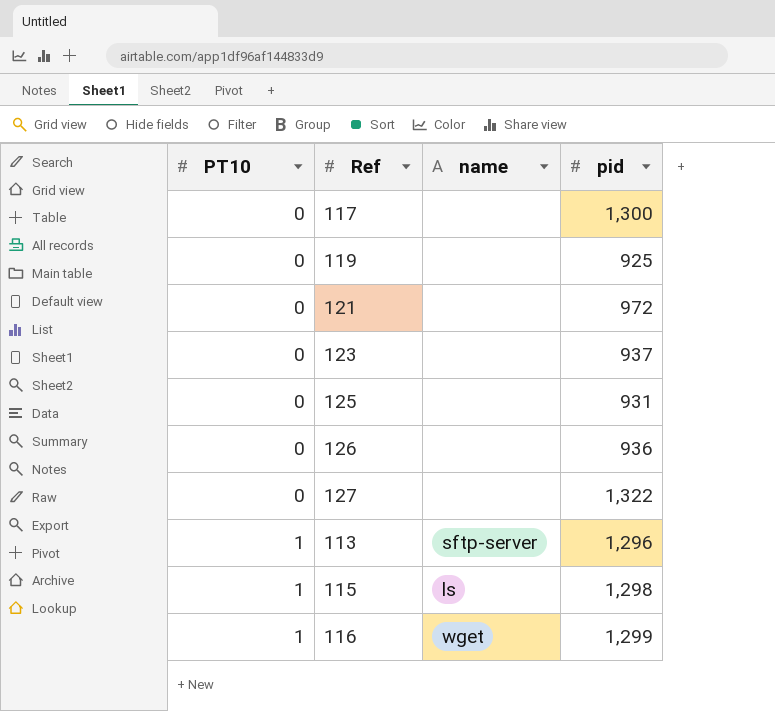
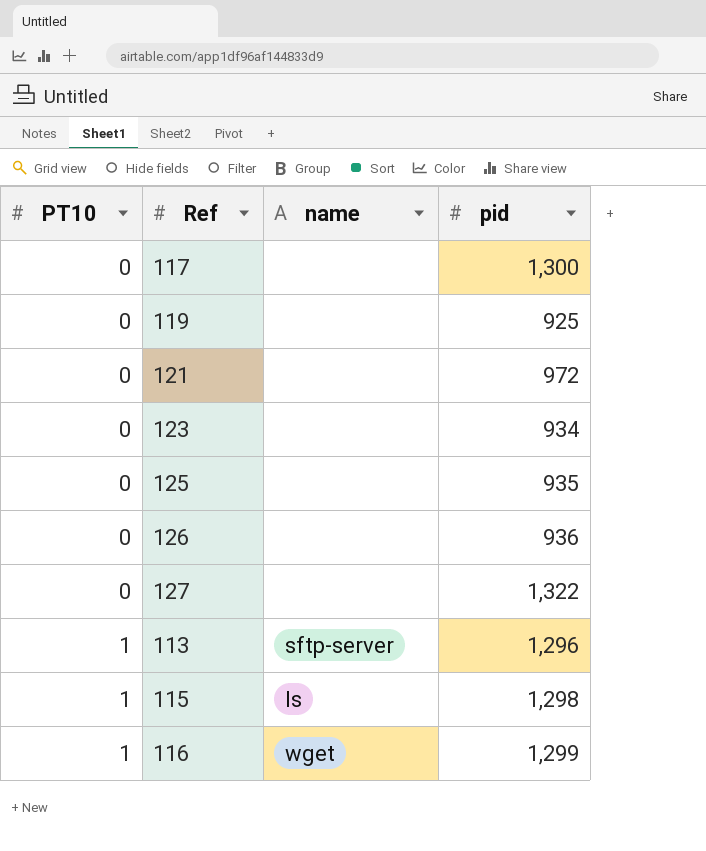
123 | pid: 937 -> 934
125 | pid: 931 -> 935

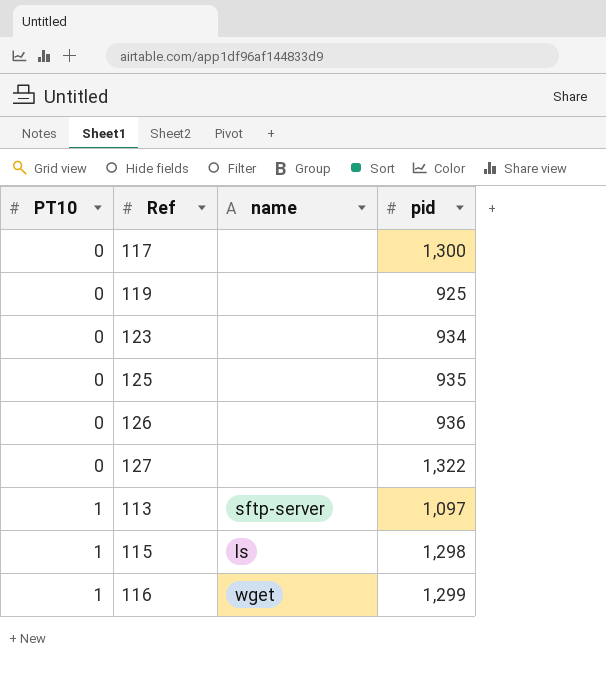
row 121: 0 | none | 972 -> none
113 | pid: 1,296 -> 1,097

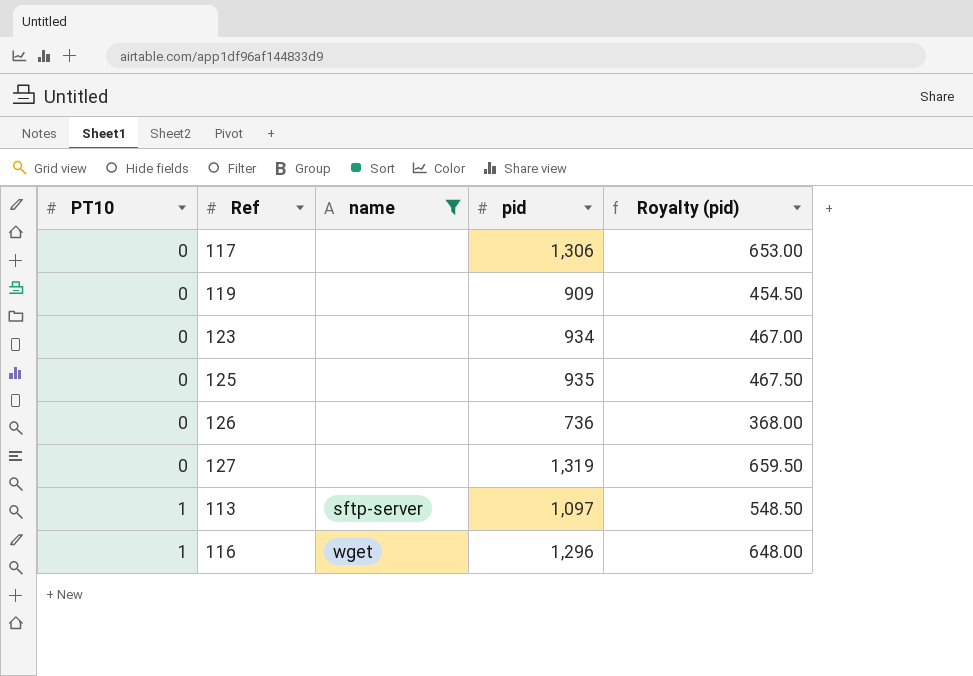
filter: none -> name != ls
column Royalty (pid) | formula: none -> [pid] * 0.5
117 | pid: 1,300 -> 1,306
119 | pid: 925 -> 909
126 | pid: 936 -> 736
127 | pid: 1,322 -> 1,319
116 | pid: 1,299 -> 1,296

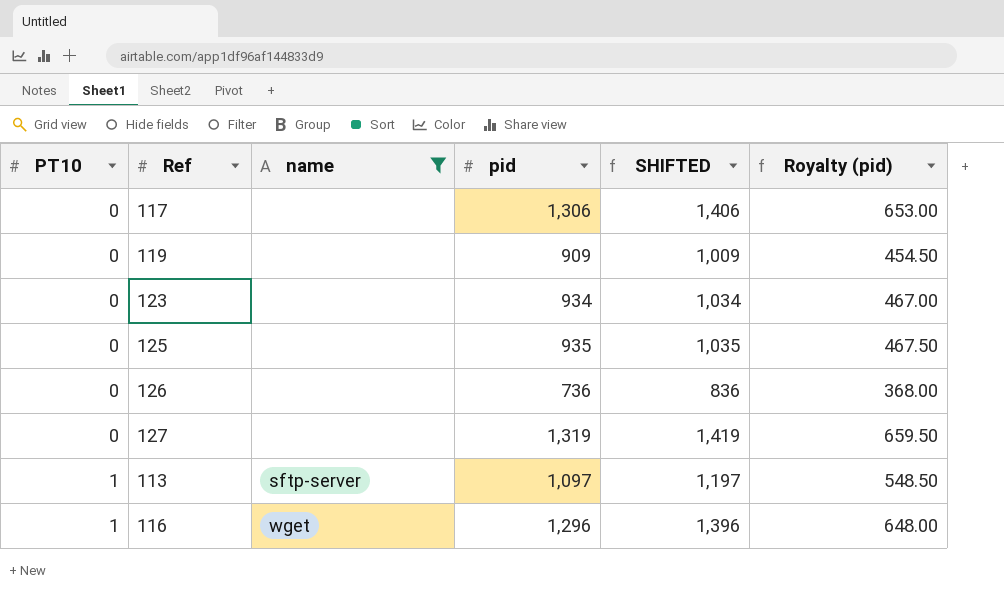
column SHIFTED | formula: none -> [pid] + 100

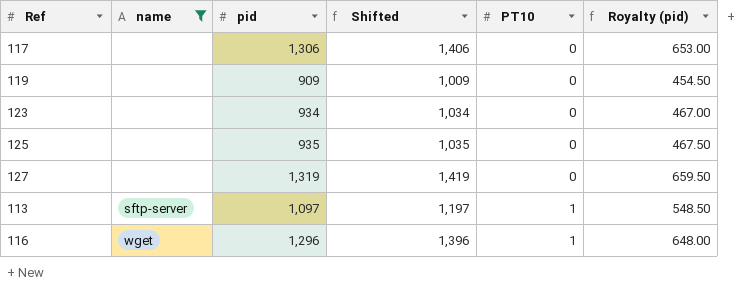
column name: SHIFTED -> Shifted
column PT10 | position: 1 -> 5
row 126: 0 | none | 736 | 836 | 368.00 -> none

